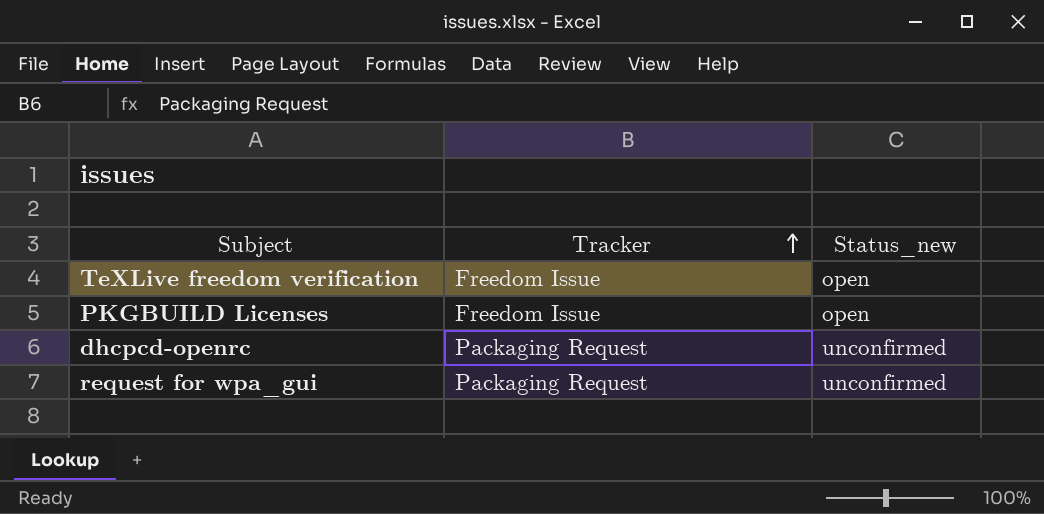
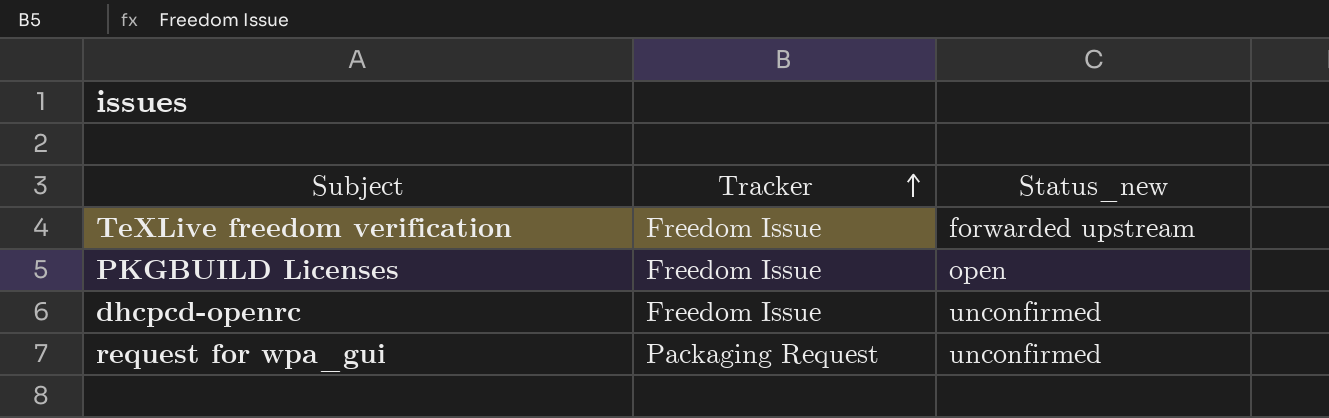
TeXLive freedom verification | Status_new: open -> forwarded upstream
dhcpcd-openrc | Tracker: Packaging Request -> Freedom Issue

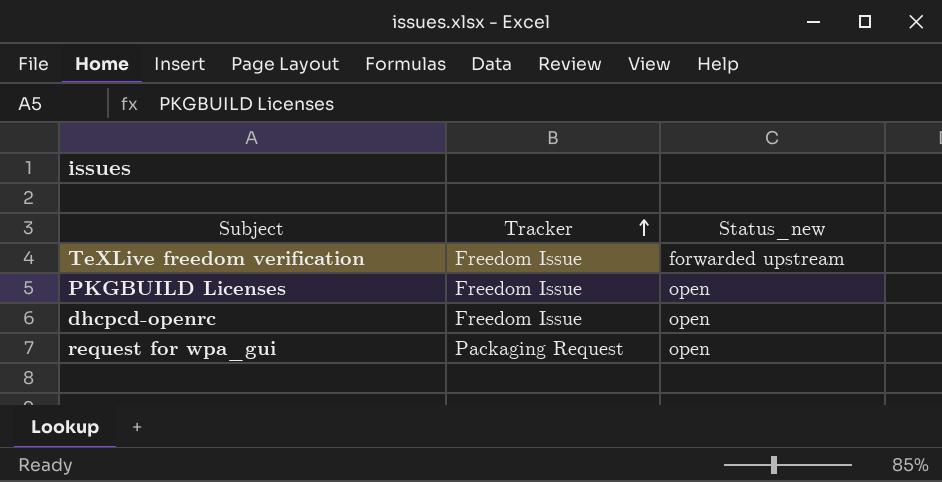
dhcpcd-openrc | Status_new: unconfirmed -> open
request for wpa_gui | Status_new: unconfirmed -> open

